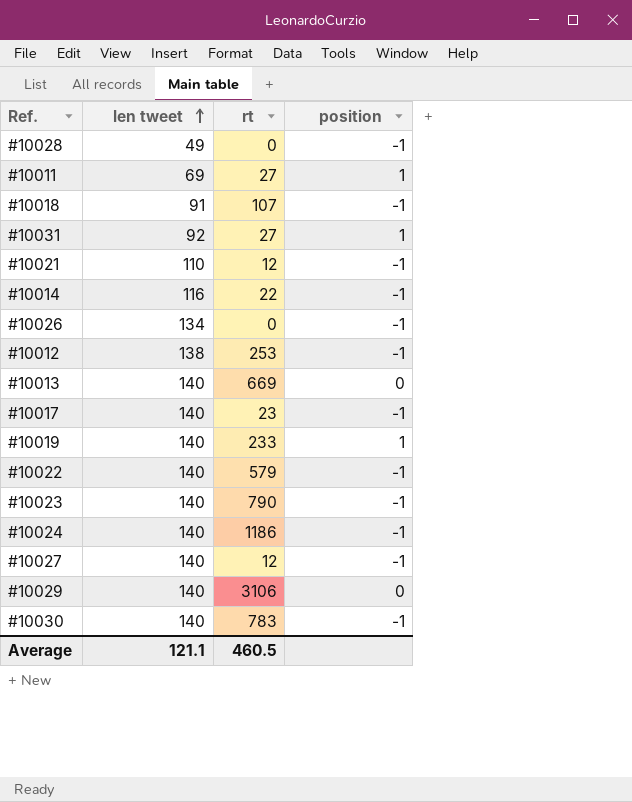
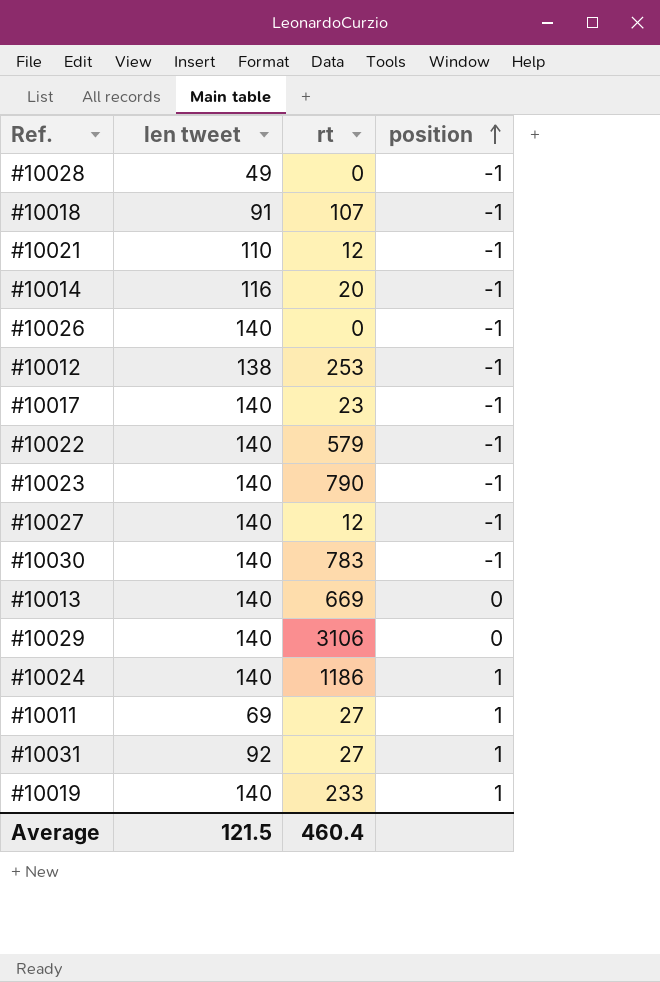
row order: len tweet ascending -> position ascending
#10014 | rt: 22 -> 20
#10026 | len tweet: 134 -> 140
#10024 | position: -1 -> 1
Average | len tweet: 121.1 -> 121.5
Average | rt: 460.5 -> 460.4

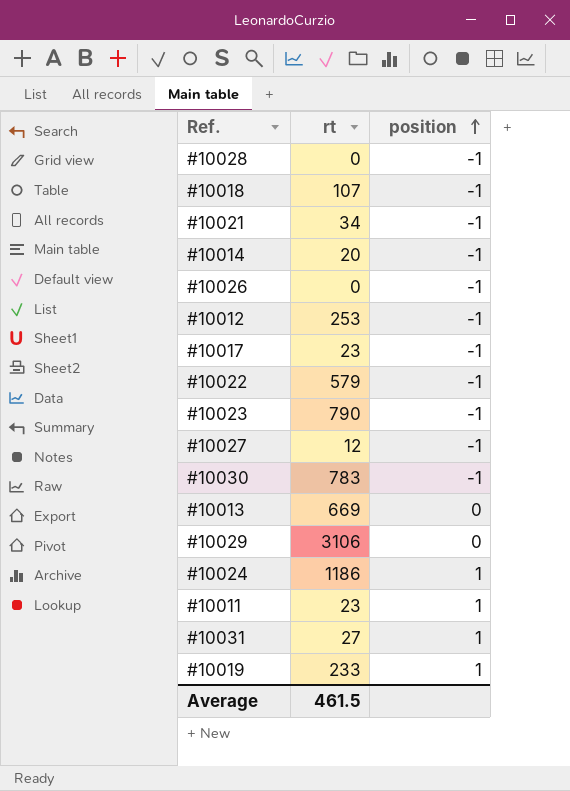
column len tweet | position: 2 -> none
#10021 | rt: 12 -> 34
#10011 | rt: 27 -> 23
Average | rt: 460.4 -> 461.5

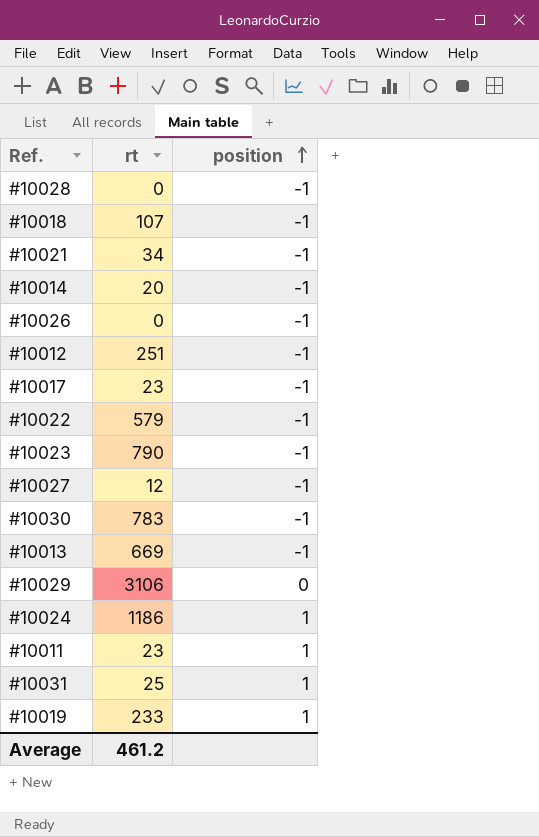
#10012 | rt: 253 -> 251
#10013 | position: 0 -> -1
#10031 | rt: 27 -> 25
Average | rt: 461.5 -> 461.2

